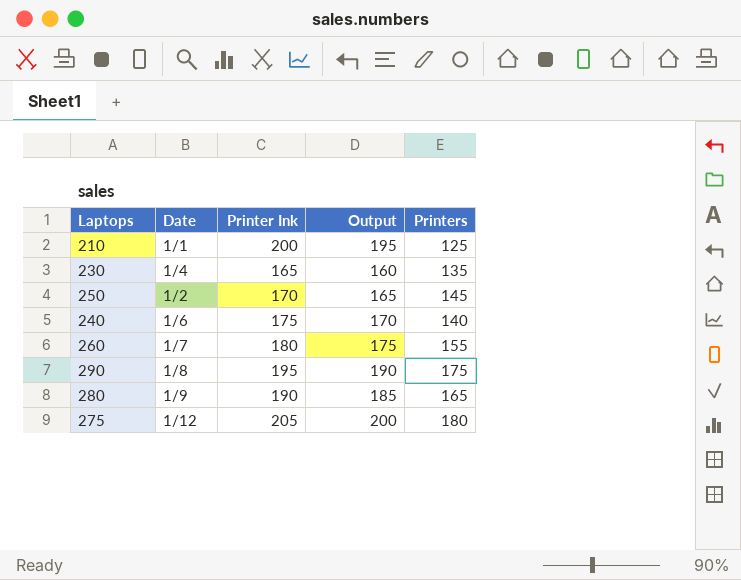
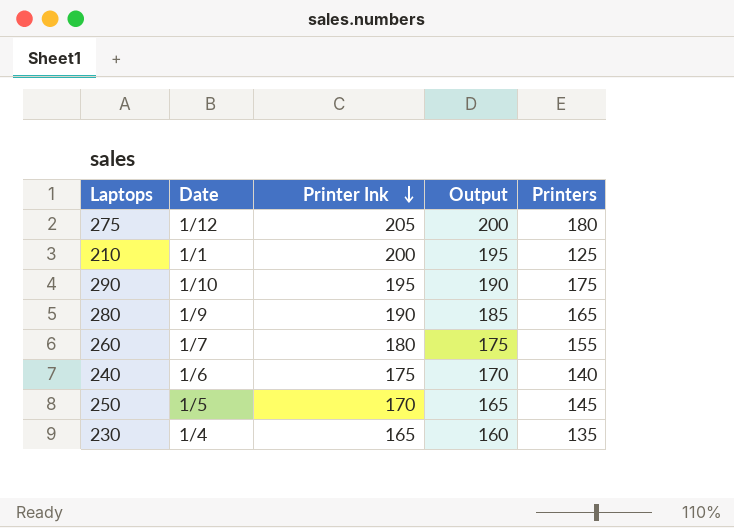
row order: none -> Printer Ink descending
290 | Date: 1/8 -> 1/10
250 | Date: 1/2 -> 1/5

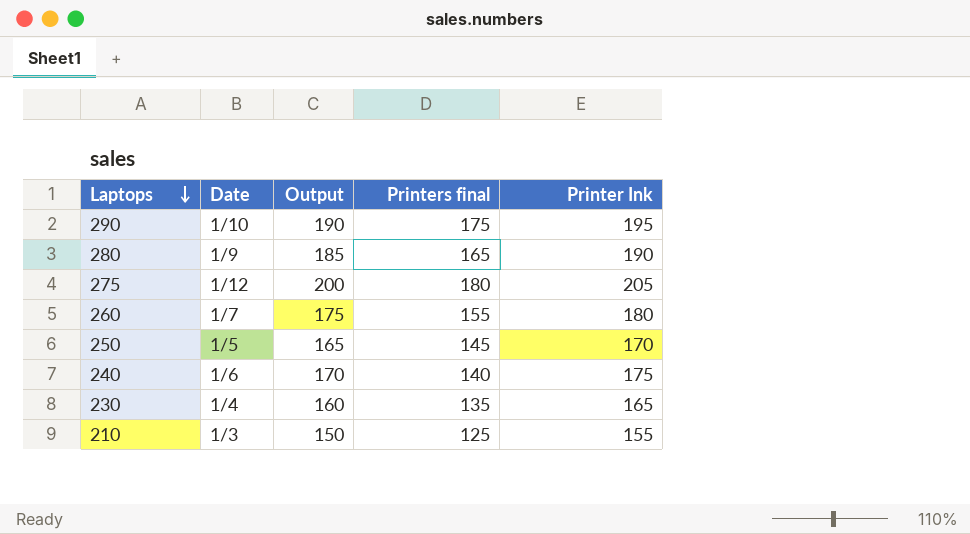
row order: Printer Ink descending -> Laptops descending
column name: Printers -> Printers final
column Printer Ink | position: 3 -> 5
210 | Date: 1/1 -> 1/3
210 | Output: 195 -> 150
210 | Printer Ink: 200 -> 155

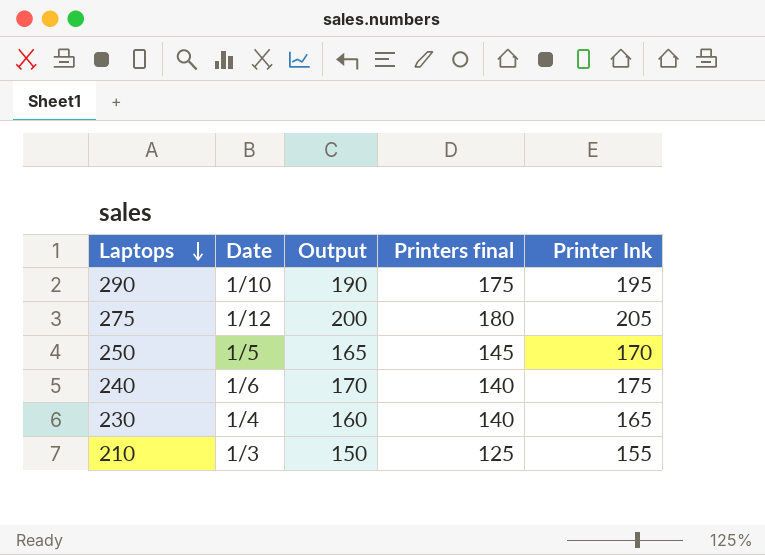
row 280: 1/9 | 185 | 165 | 190 -> none
row 260: 1/7 | 175 | 155 | 180 -> none
230 | Printers final: 135 -> 140

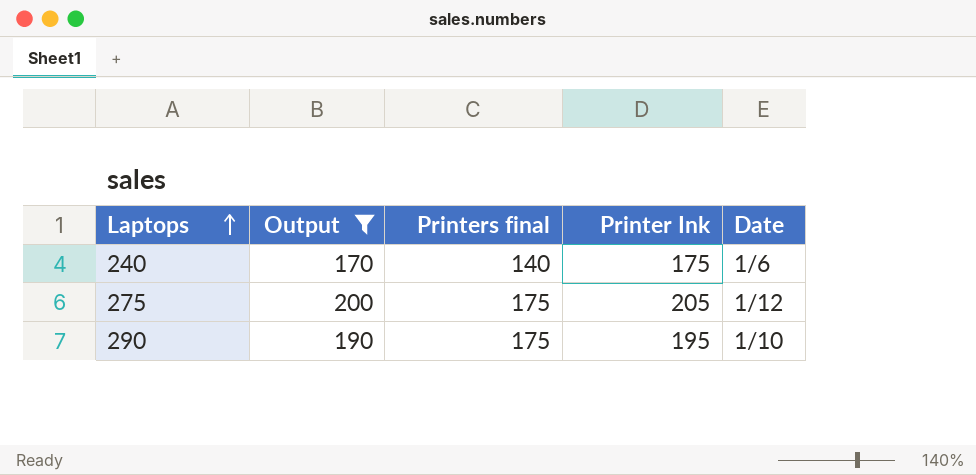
filter: none -> Output >= 170
row order: Laptops descending -> Laptops ascending
column Date | position: 2 -> 5
275 | Printers final: 180 -> 175

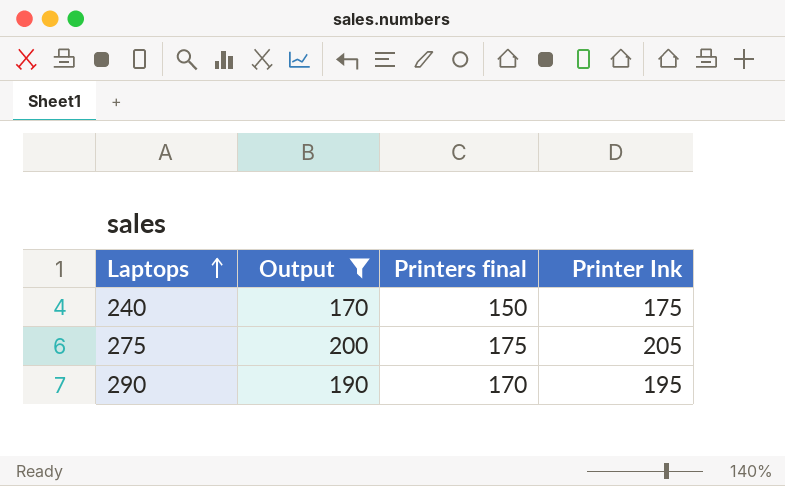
column Date | position: 5 -> none
240 | Printers final: 140 -> 150
290 | Printers final: 175 -> 170

